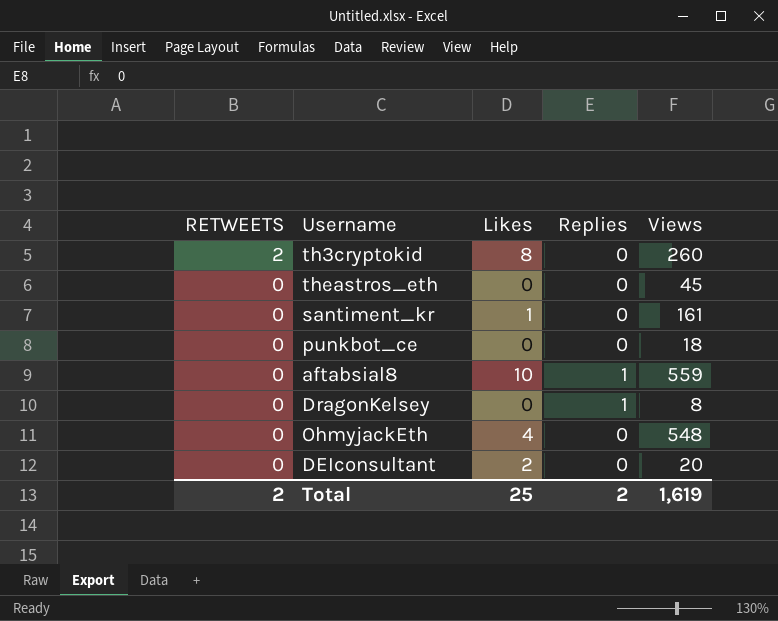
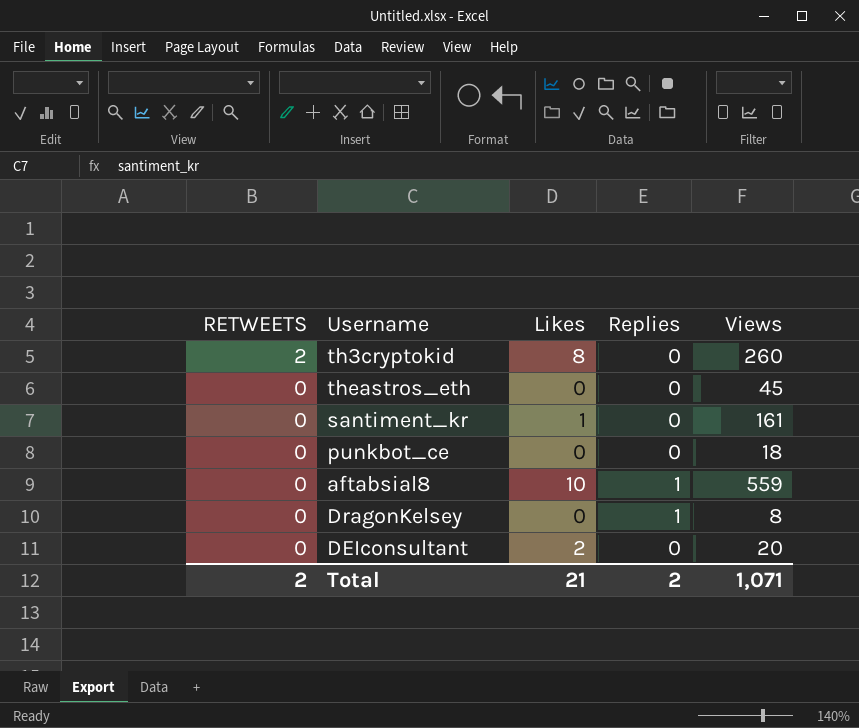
row OhmyjackEth: 0 | 4 | 0 | 548 -> none
Total | Likes: 25 -> 21
Total | Views: 1,619 -> 1,071

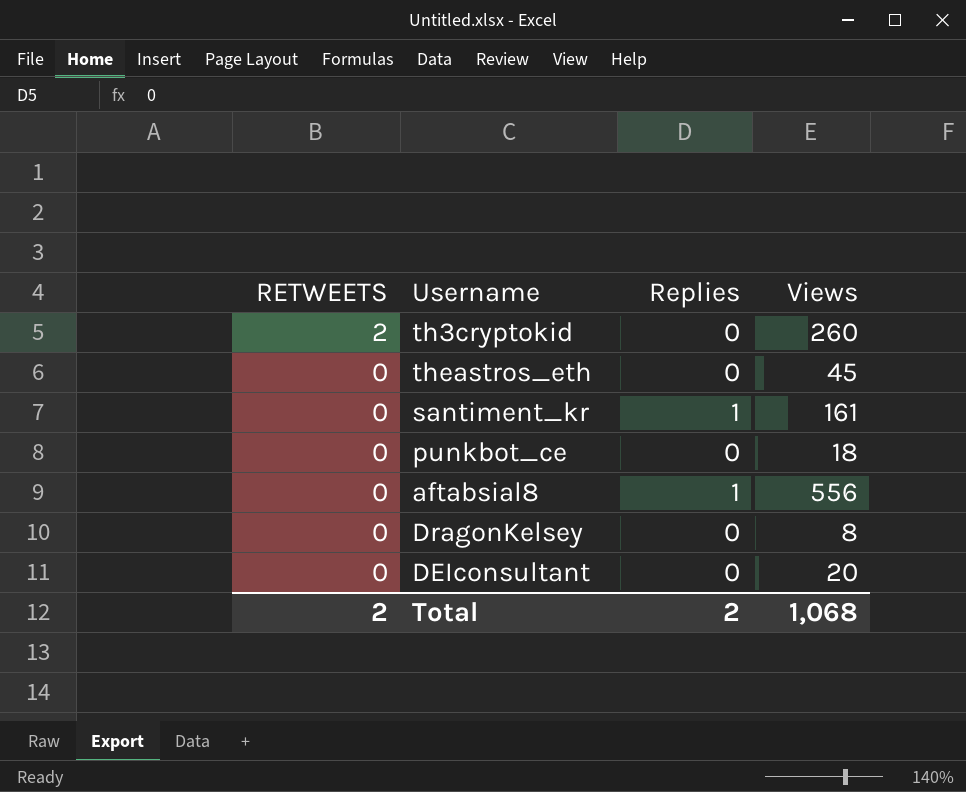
column Likes | position: 3 -> none
santiment_kr | Replies: 0 -> 1
aftabsial8 | Views: 559 -> 556
DragonKelsey | Replies: 1 -> 0
Total | Views: 1,071 -> 1,068

